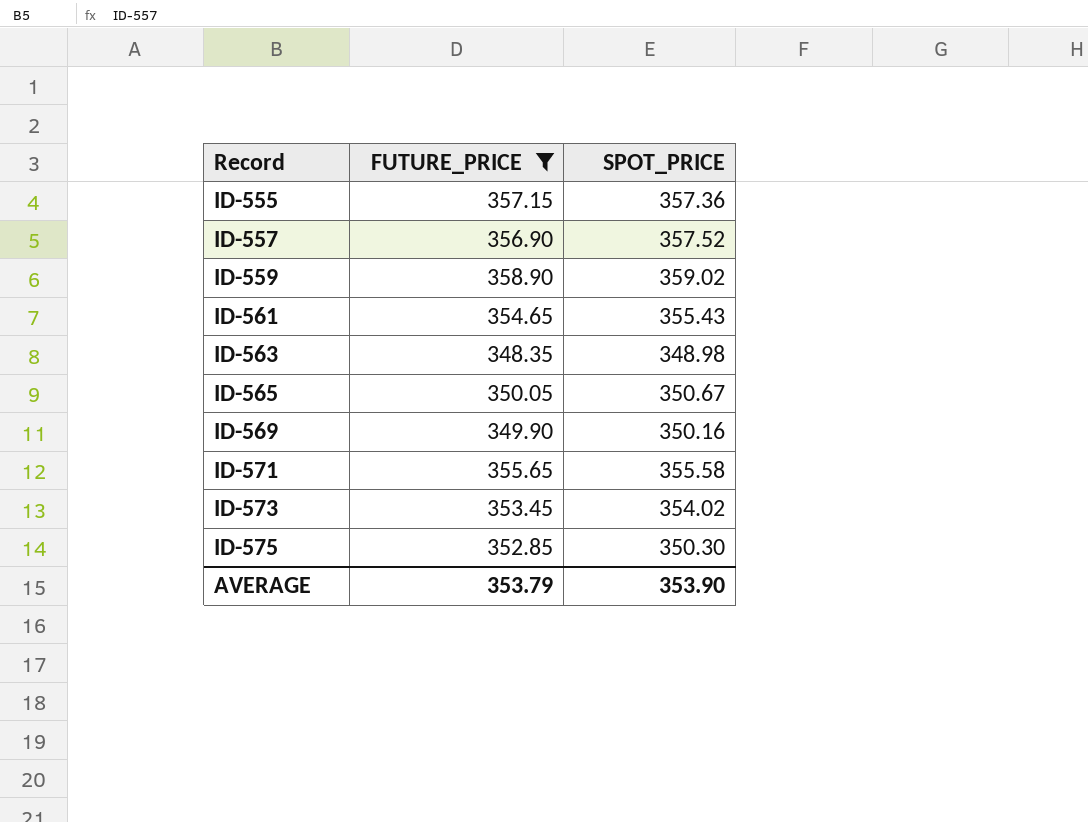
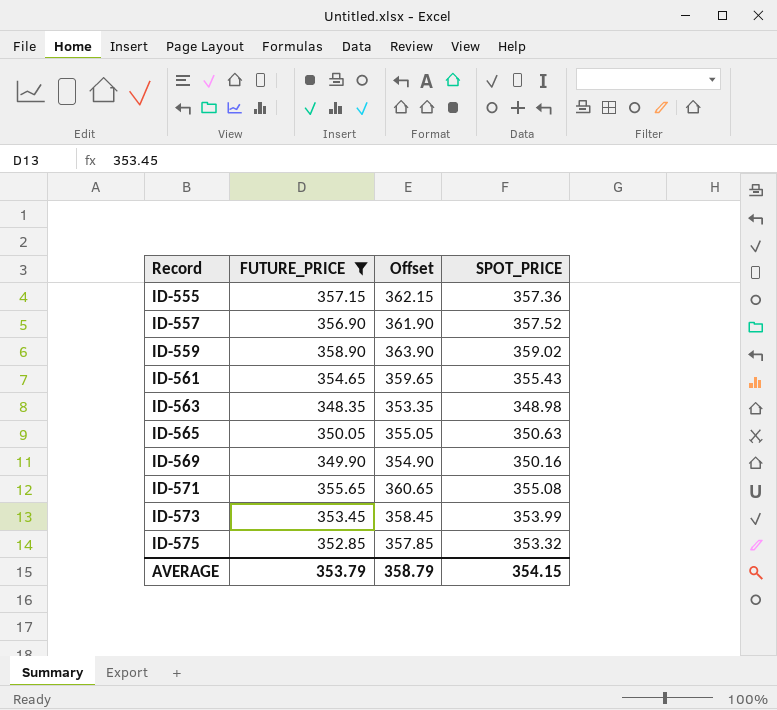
column Offset | formula: none -> [FUTURE_PRICE] + 5
ID-565 | SPOT_PRICE: 350.67 -> 350.63
ID-571 | SPOT_PRICE: 355.58 -> 355.08
ID-573 | SPOT_PRICE: 354.02 -> 353.99
ID-575 | SPOT_PRICE: 350.30 -> 353.32
AVERAGE | SPOT_PRICE: 353.90 -> 354.15

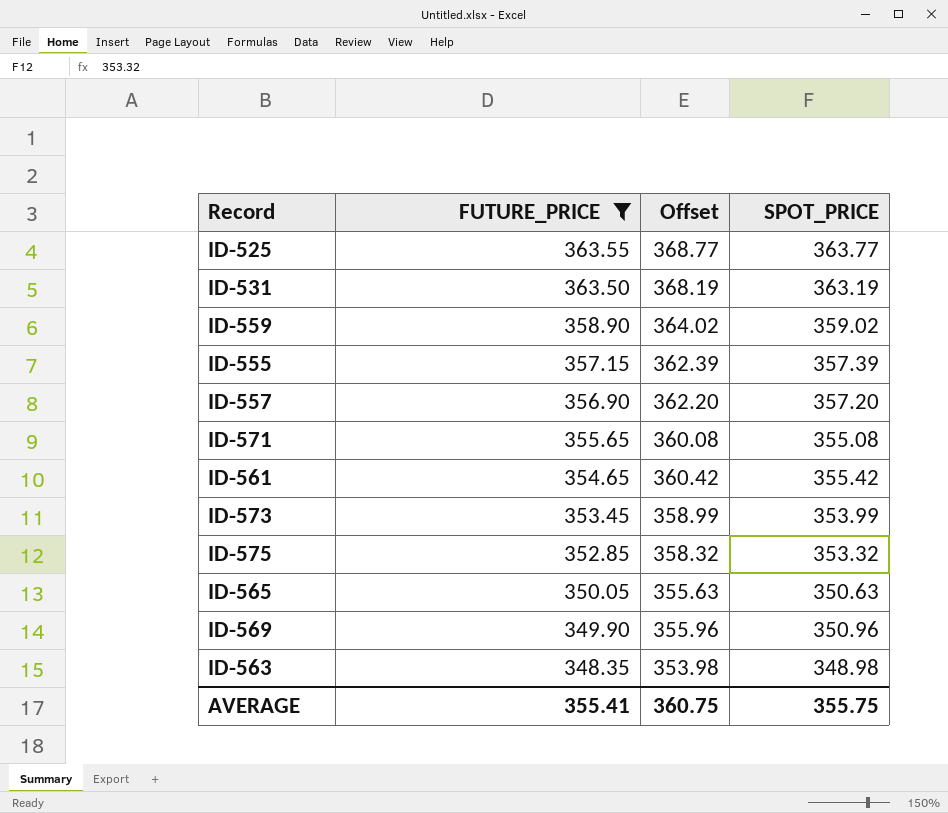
row order: Record ascending -> FUTURE_PRICE descending
column Offset | formula: [FUTURE_PRICE] + 5 -> [SPOT_PRICE] + 5
row ID-525: none -> 363.55 | 368.77 | 363.77
row ID-531: none -> 363.50 | 368.19 | 363.19
ID-555 | SPOT_PRICE: 357.36 -> 357.39
ID-557 | SPOT_PRICE: 357.52 -> 357.20
ID-561 | SPOT_PRICE: 355.43 -> 355.42
ID-569 | SPOT_PRICE: 350.16 -> 350.96
AVERAGE | FUTURE_PRICE: 353.79 -> 355.41
AVERAGE | Offset: 358.79 -> 360.75
AVERAGE | SPOT_PRICE: 354.15 -> 355.75

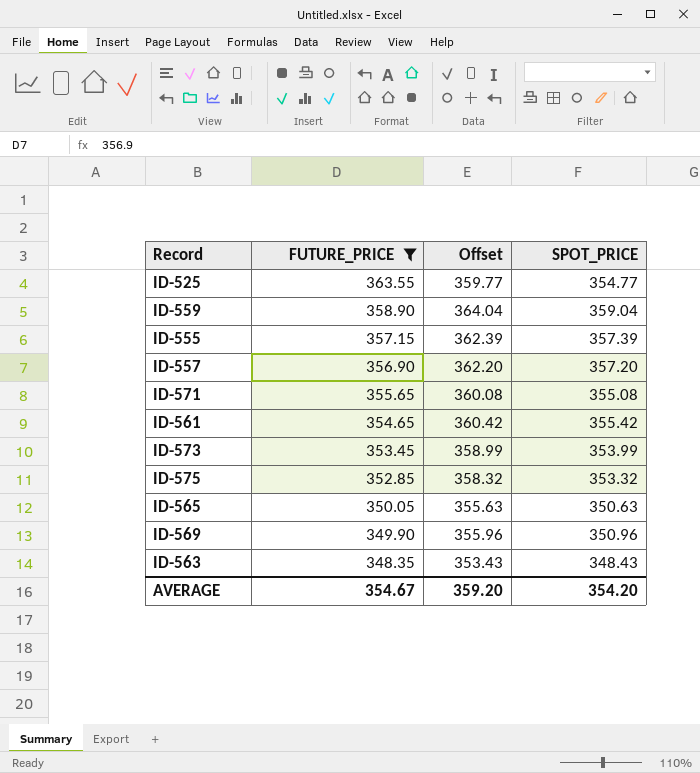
row ID-531: 363.50 | 368.19 | 363.19 -> none
ID-525 | Offset: 368.77 -> 359.77
ID-525 | SPOT_PRICE: 363.77 -> 354.77
ID-559 | Offset: 364.02 -> 364.04
ID-559 | SPOT_PRICE: 359.02 -> 359.04
ID-563 | Offset: 353.98 -> 353.43
ID-563 | SPOT_PRICE: 348.98 -> 348.43
AVERAGE | FUTURE_PRICE: 355.41 -> 354.67
AVERAGE | Offset: 360.75 -> 359.20
AVERAGE | SPOT_PRICE: 355.75 -> 354.20

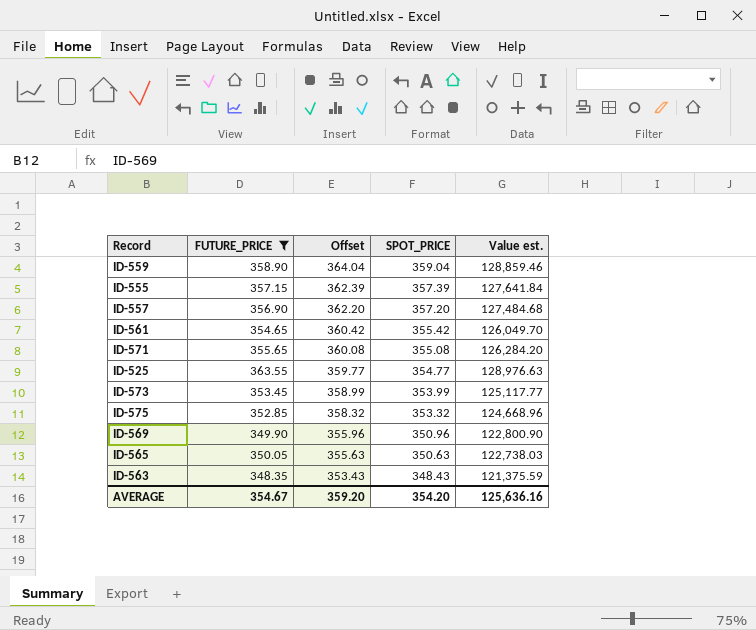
row order: FUTURE_PRICE descending -> Offset descending
column Value est. | formula: none -> [FUTURE_PRICE] * [SPOT_PRICE]

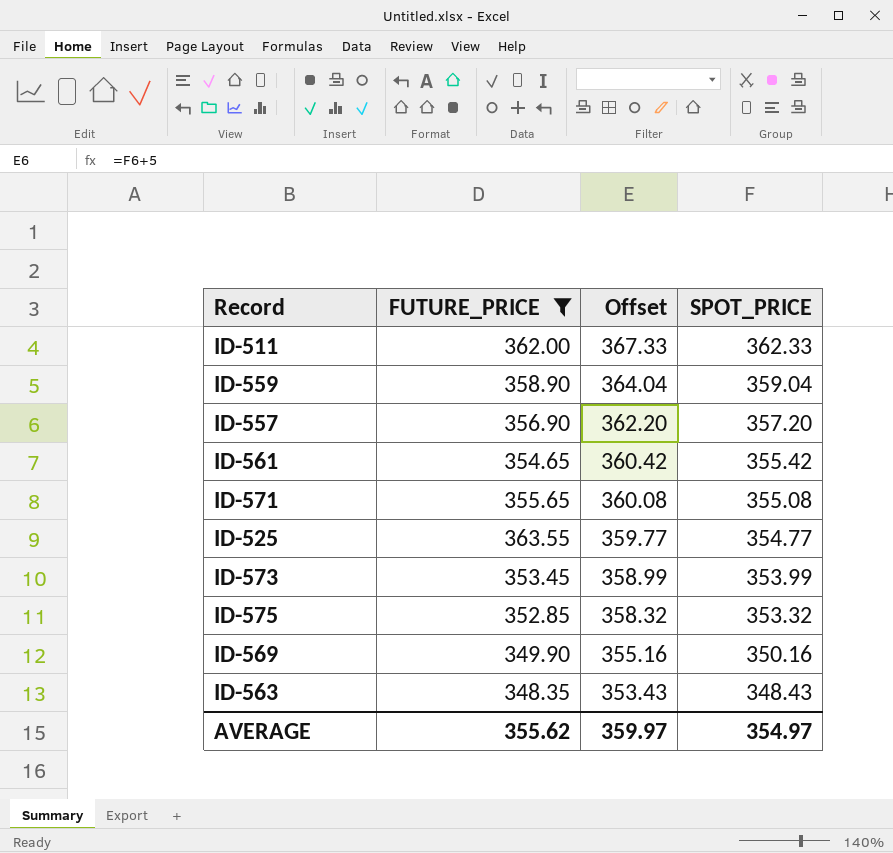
column Value est. | formula: [FUTURE_PRICE] * [SPOT_PRICE] -> none
row ID-555: 357.15 | 362.39 | 357.39 | 127,641.84 -> none
row ID-565: 350.05 | 355.63 | 350.63 | 122,738.03 -> none
row ID-511: none -> 362.00 | 367.33 | 362.33
ID-569 | Offset: 355.96 -> 355.16
ID-569 | SPOT_PRICE: 350.96 -> 350.16
AVERAGE | FUTURE_PRICE: 354.67 -> 355.62
AVERAGE | Offset: 359.20 -> 359.97
AVERAGE | SPOT_PRICE: 354.20 -> 354.97

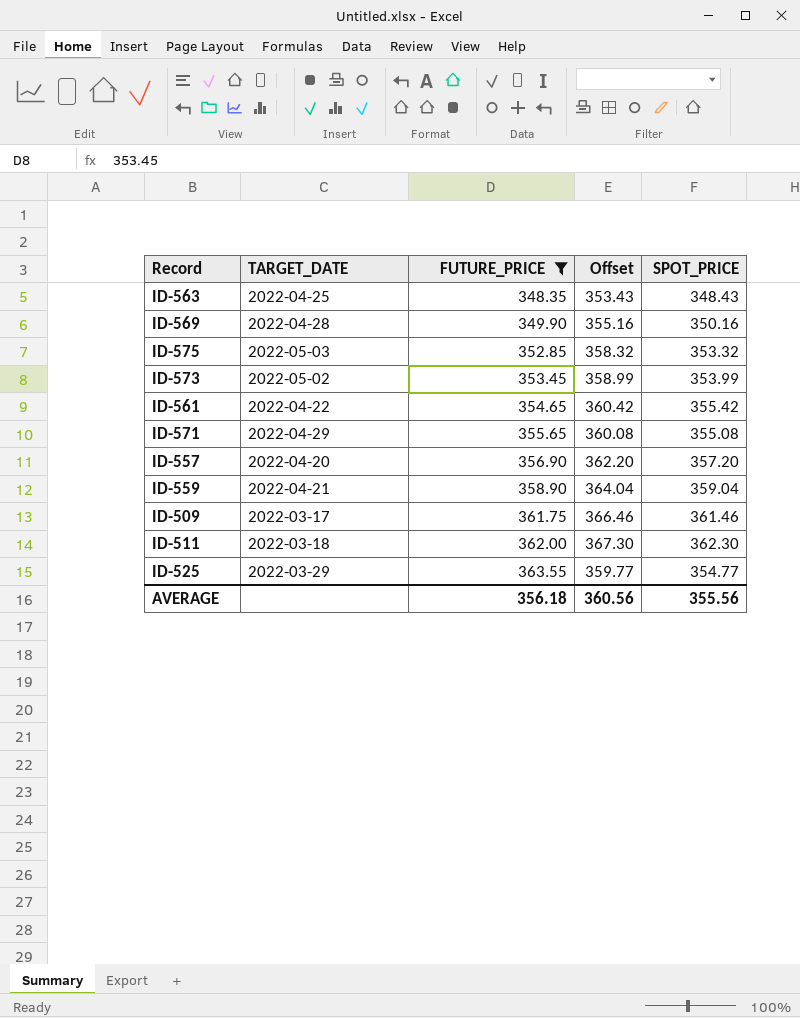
row order: Offset descending -> FUTURE_PRICE ascending
column TARGET_DATE | position: none -> 2
row ID-509: none -> 2022-03-17 | 361.75 | 366.46 | 361.46
ID-511 | Offset: 367.33 -> 367.30
ID-511 | SPOT_PRICE: 362.33 -> 362.30
AVERAGE | FUTURE_PRICE: 355.62 -> 356.18
AVERAGE | Offset: 359.97 -> 360.56
AVERAGE | SPOT_PRICE: 354.97 -> 355.56

